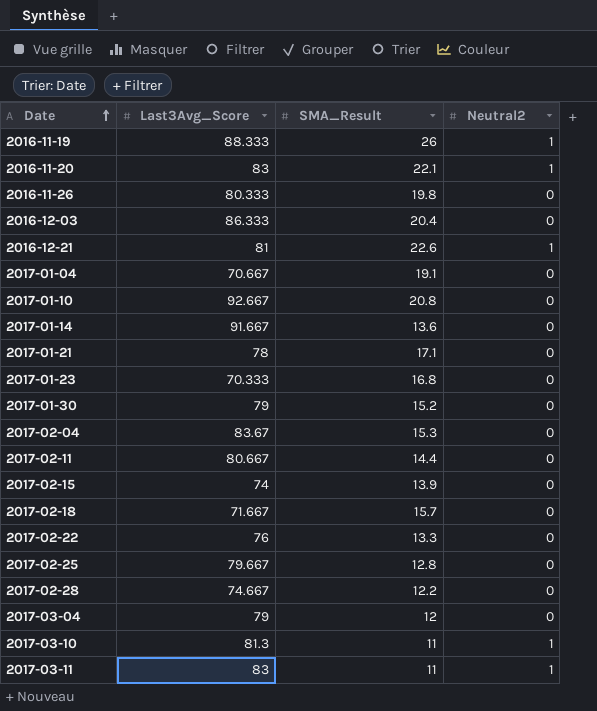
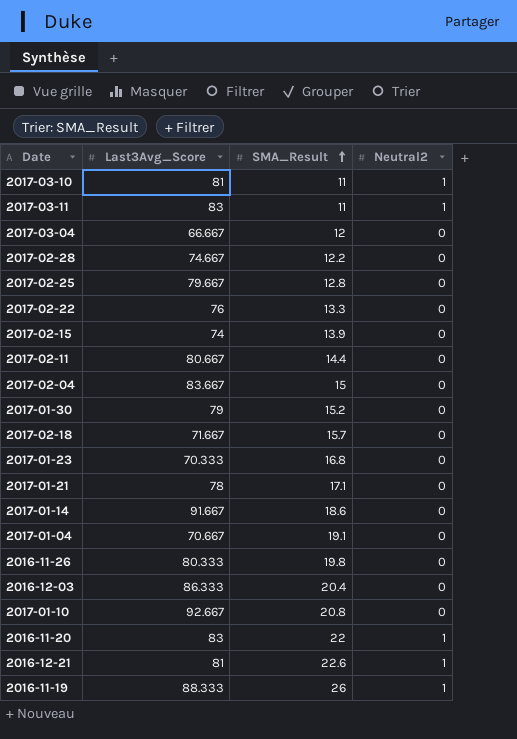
row order: Date ascending -> SMA_Result ascending
2017-03-10 | Last3Avg_Score: 81.3 -> 81
2017-03-04 | Last3Avg_Score: 79 -> 66.667
2017-02-04 | Last3Avg_Score: 83.67 -> 83.667
2017-02-04 | SMA_Result: 15.3 -> 15
2017-01-14 | SMA_Result: 13.6 -> 18.6
2016-11-20 | SMA_Result: 22.1 -> 22

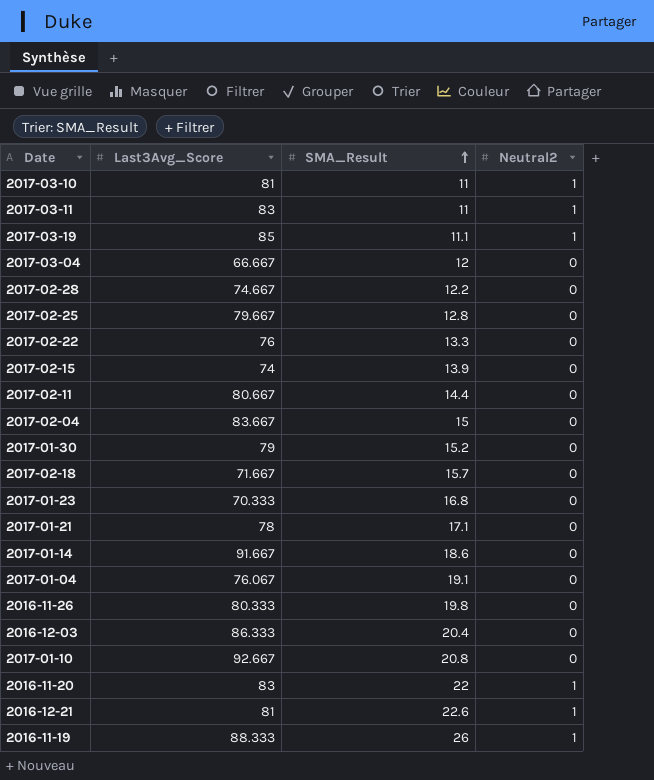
row 2017-03-19: none -> 85 | 11.1 | 1
2017-01-04 | Last3Avg_Score: 70.667 -> 76.067

